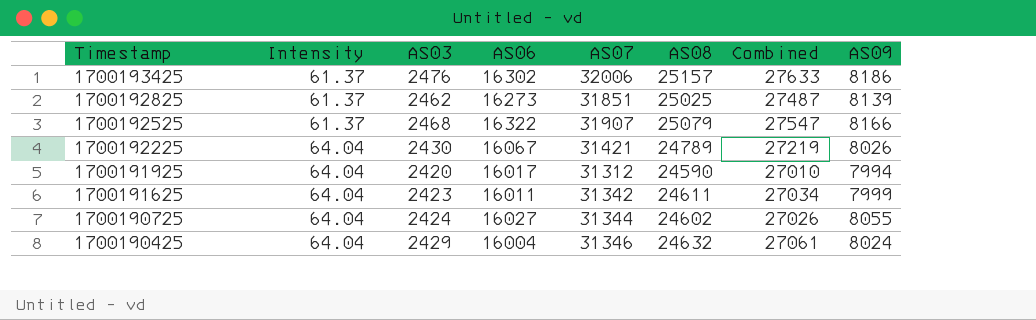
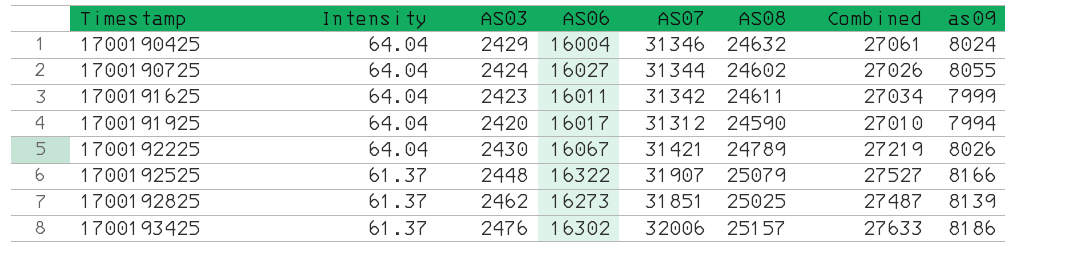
row order: Timestamp descending -> Timestamp ascending
column name: AS09 -> as09
1700192525 | AS03: 2468 -> 2448
1700192525 | Combined: 27547 -> 27527

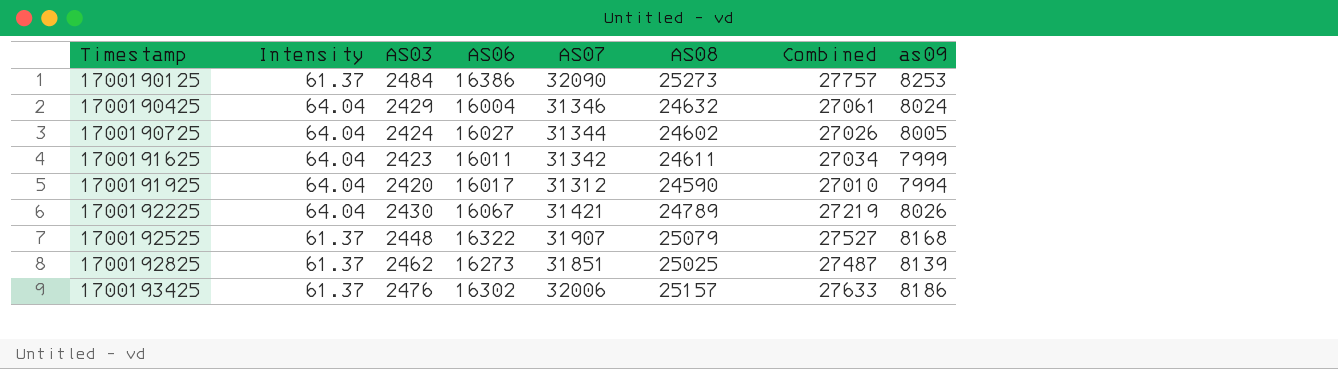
row 1700190125: none -> 61.37 | 2484 | 16386 | 32090 | 25273 | 27757 | 8253
1700190725 | as09: 8055 -> 8005
1700192525 | as09: 8166 -> 8168

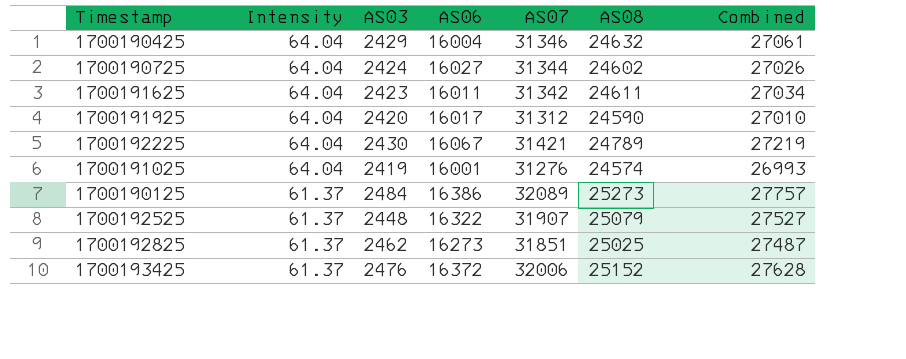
row order: Timestamp ascending -> Intensity descending
column as09 | position: 8 -> none
row 1700191025: none -> 64.04 | 2419 | 16001 | 31276 | 24574 | 26993
1700190125 | AS07: 32090 -> 32089
1700193425 | AS06: 16302 -> 16372
1700193425 | AS08: 25157 -> 25152
1700193425 | Combined: 27633 -> 27628

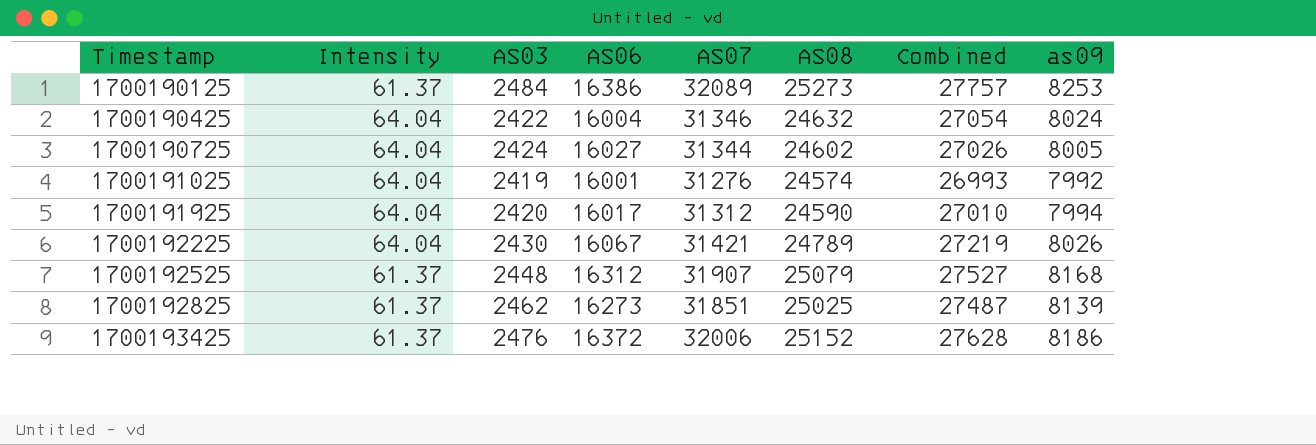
row order: Intensity descending -> Timestamp ascending
column as09 | position: none -> 8
row 1700191625: 64.04 | 2423 | 16011 | 31342 | 24611 | 27034 -> none
1700190425 | AS03: 2429 -> 2422
1700190425 | Combined: 27061 -> 27054
1700192525 | AS06: 16322 -> 16312

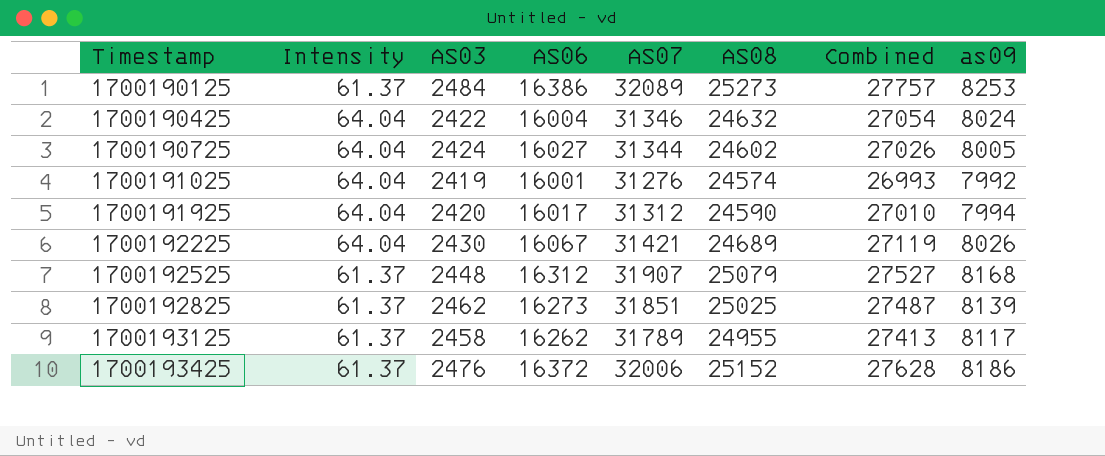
1700192225 | AS08: 24789 -> 24689
1700192225 | Combined: 27219 -> 27119
row 1700193125: none -> 61.37 | 2458 | 16262 | 31789 | 24955 | 27413 | 8117

